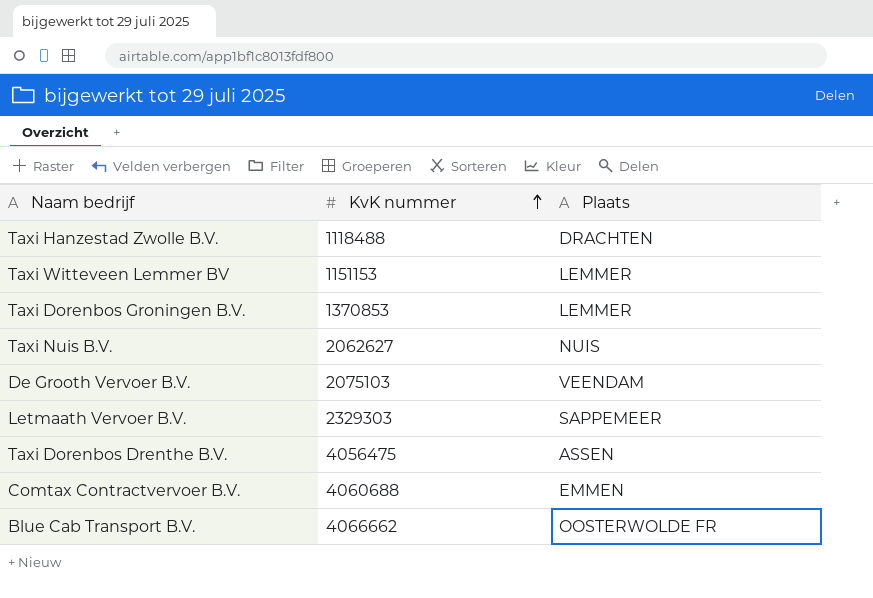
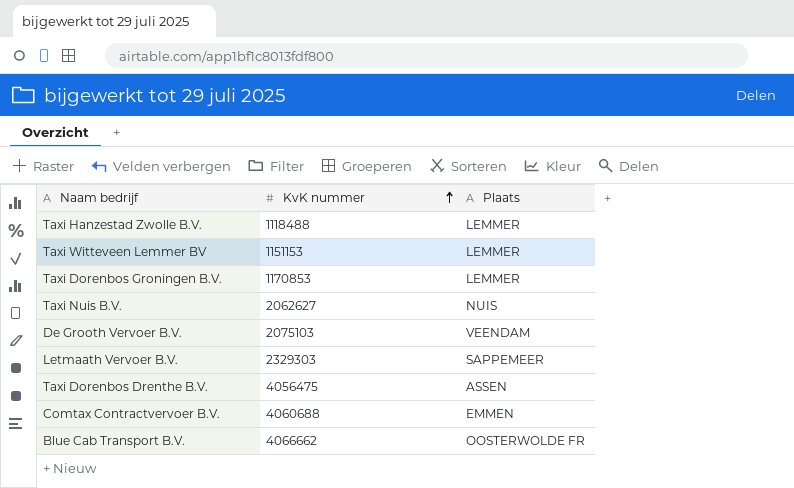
Taxi Hanzestad Zwolle B.V. | Plaats: DRACHTEN -> LEMMER
Taxi Dorenbos Groningen B.V. | KvK nummer: 1370853 -> 1170853

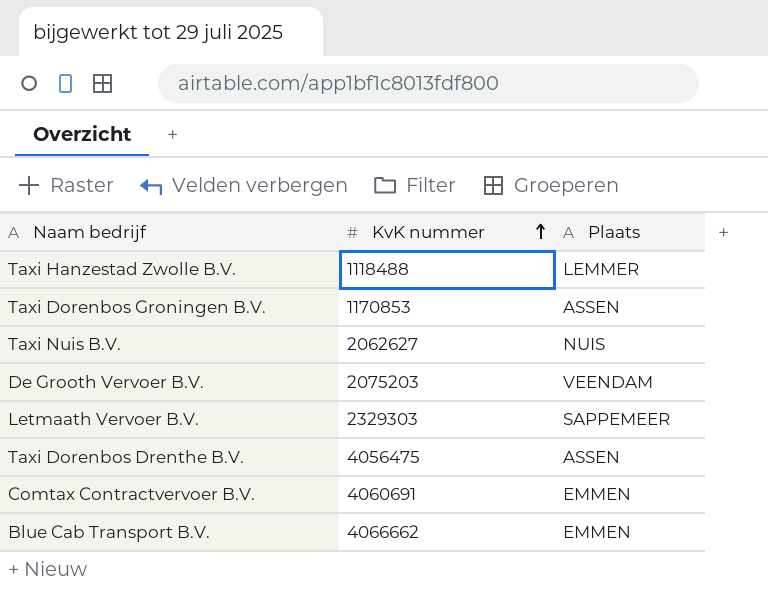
row Taxi Witteveen Lemmer BV: 1151153 | LEMMER -> none
Taxi Dorenbos Groningen B.V. | Plaats: LEMMER -> ASSEN
De Grooth Vervoer B.V. | KvK nummer: 2075103 -> 2075203
Comtax Contractvervoer B.V. | KvK nummer: 4060688 -> 4060691
Blue Cab Transport B.V. | Plaats: OOSTERWOLDE FR -> EMMEN

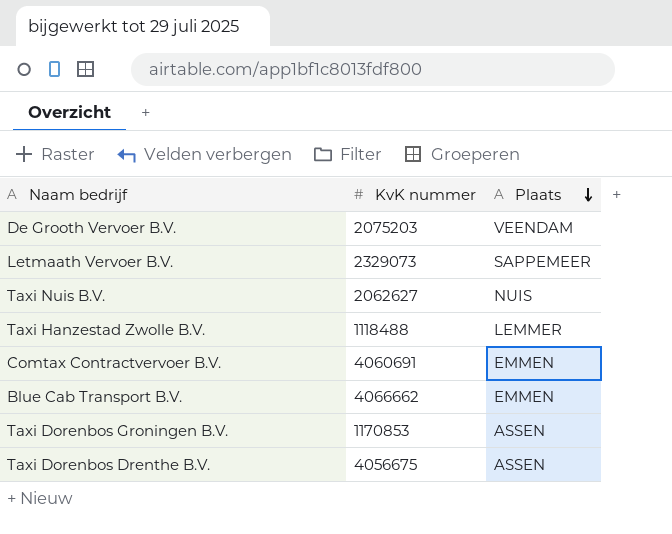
row order: KvK nummer ascending -> Plaats descending
Letmaath Vervoer B.V. | KvK nummer: 2329303 -> 2329073
Taxi Dorenbos Drenthe B.V. | KvK nummer: 4056475 -> 4056675

